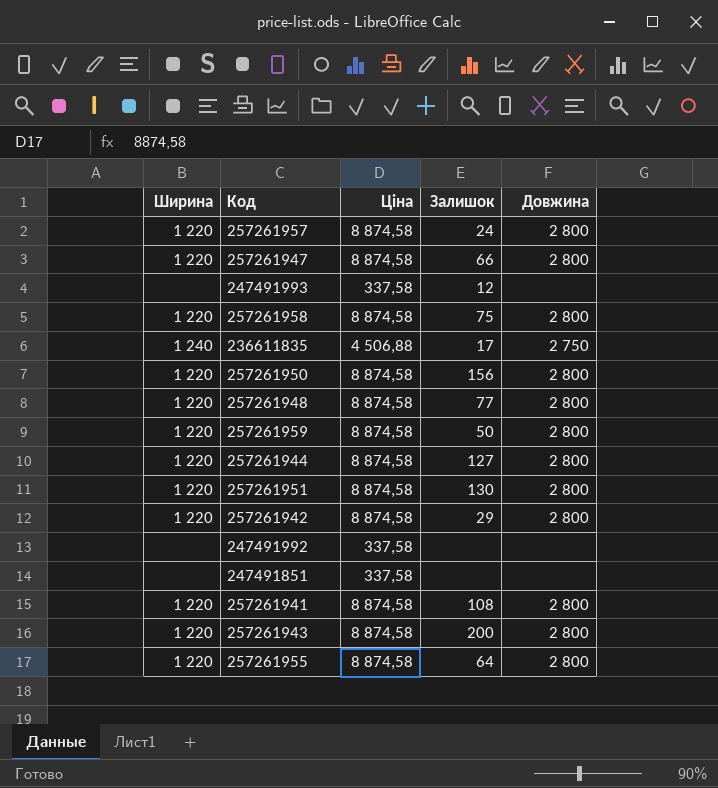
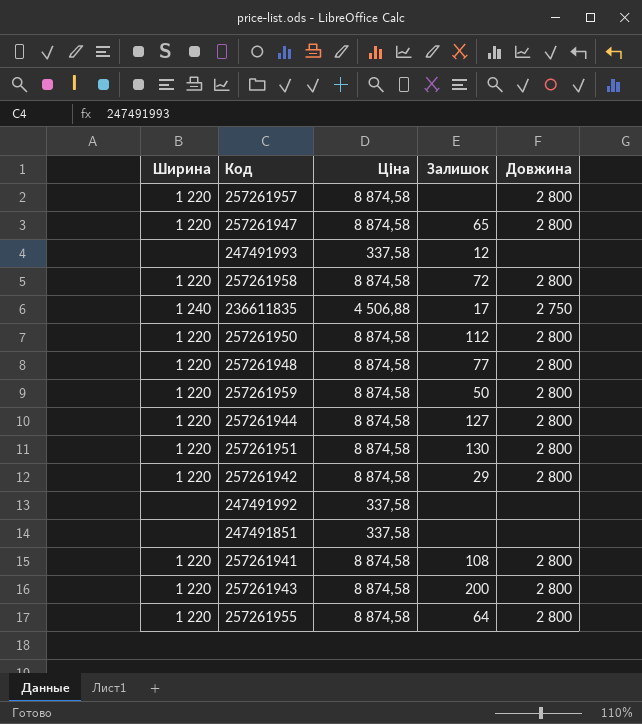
257261957 | Залишок: 24 -> none
257261947 | Залишок: 66 -> 65
257261958 | Залишок: 75 -> 72
257261950 | Залишок: 156 -> 112

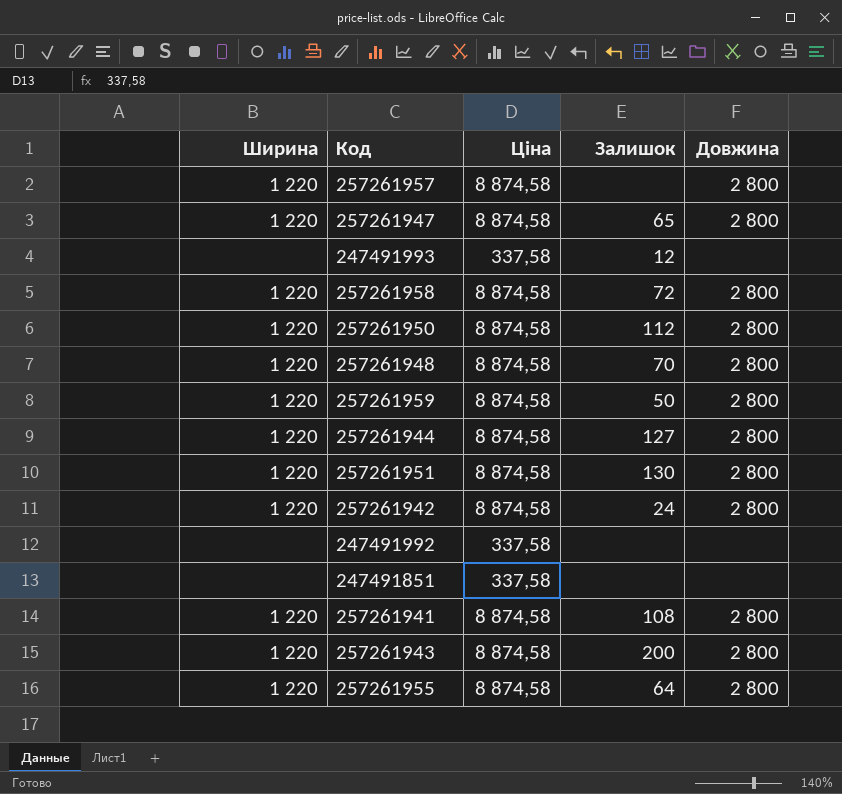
row 236611835: 1 240 | 4 506,88 | 17 | 2 750 -> none
257261948 | Залишок: 77 -> 70
257261942 | Залишок: 29 -> 24

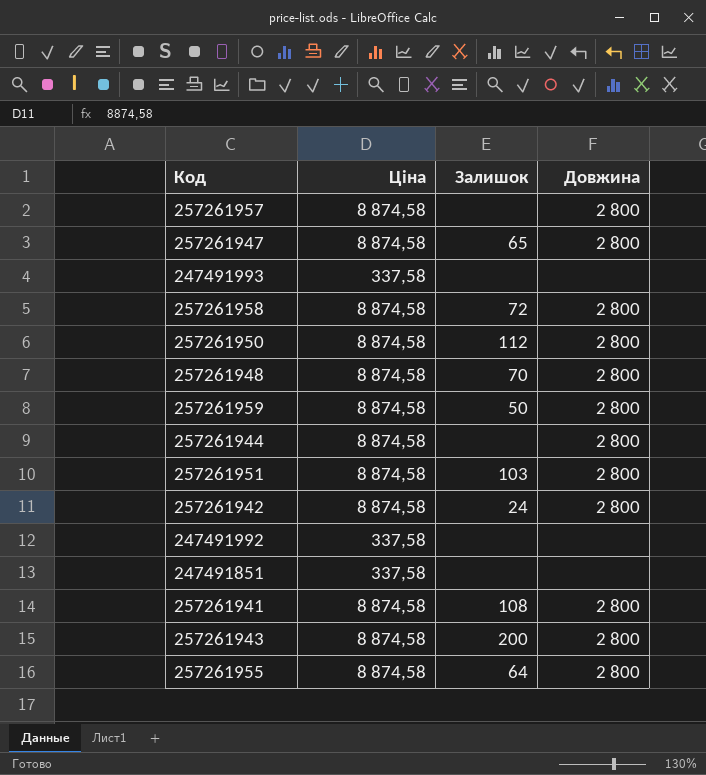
column Ширина | position: 1 -> none
247491993 | Залишок: 12 -> none
257261944 | Залишок: 127 -> none
257261951 | Залишок: 130 -> 103

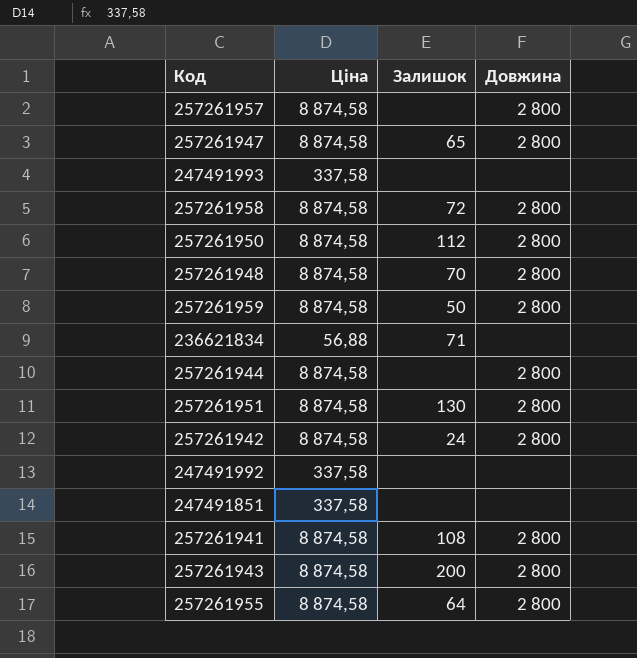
row 236621834: none -> 56,88 | 71 | none
257261951 | Залишок: 103 -> 130

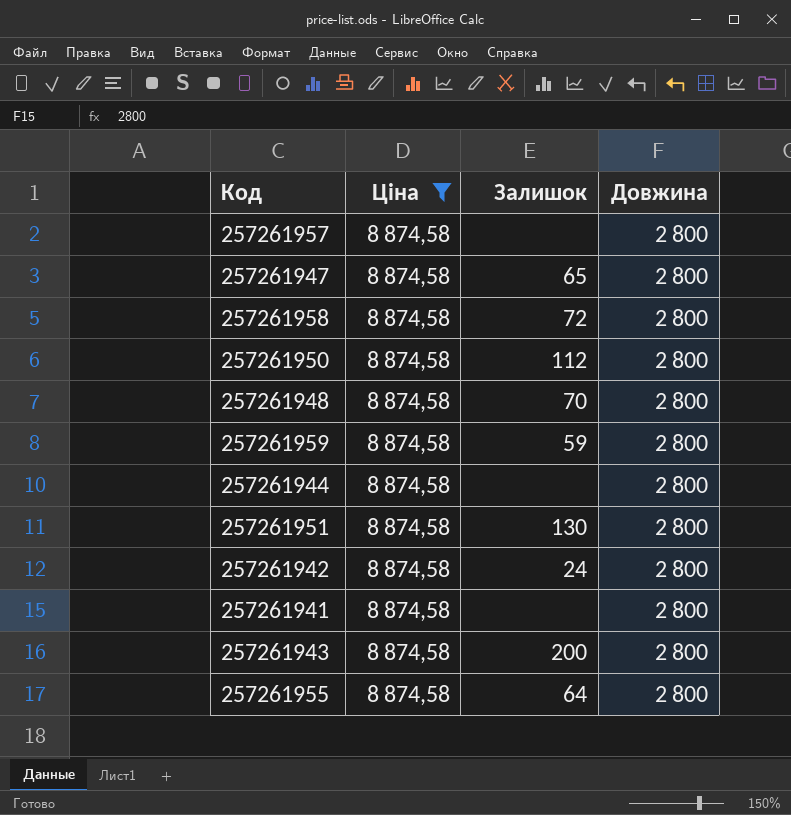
filter: none -> Ціна = 8 874,58
257261959 | Залишок: 50 -> 59
257261941 | Залишок: 108 -> none

